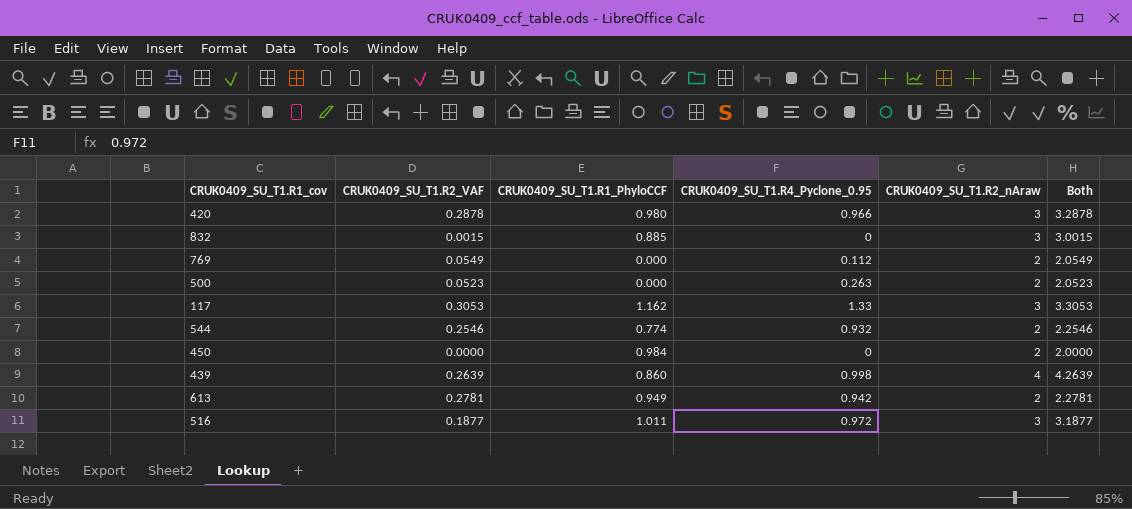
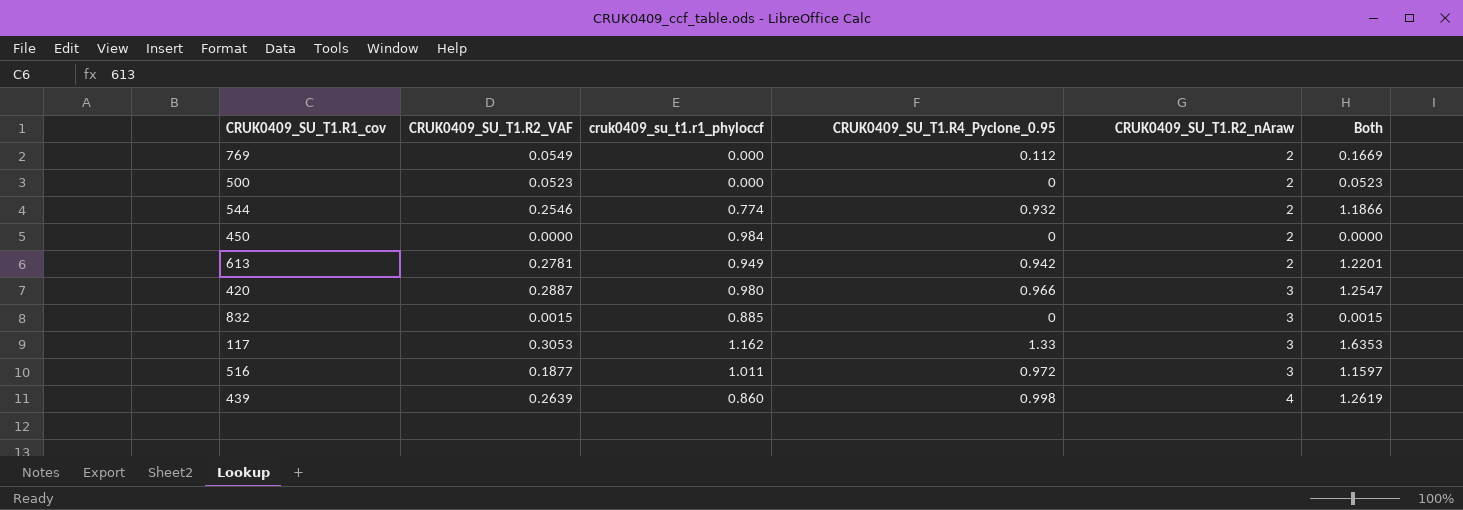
row order: none -> CRUK0409_SU_T1.R2_nAraw ascending
column name: CRUK0409_SU_T1.R1_PhyloCCF -> cruk0409_su_t1.r1_phyloccf
column Both | formula: [CRUK0409_SU_T1.R2_VAF] + [CRUK0409_SU_T1.R2_nAraw] -> [CRUK0409_SU_T1.R2_VAF] + [CRUK0409_SU_T1.R4_Pyclone_0.95]
500 | CRUK0409_SU_T1.R4_Pyclone_0.95: 0.263 -> 0
420 | CRUK0409_SU_T1.R2_VAF: 0.2878 -> 0.2887

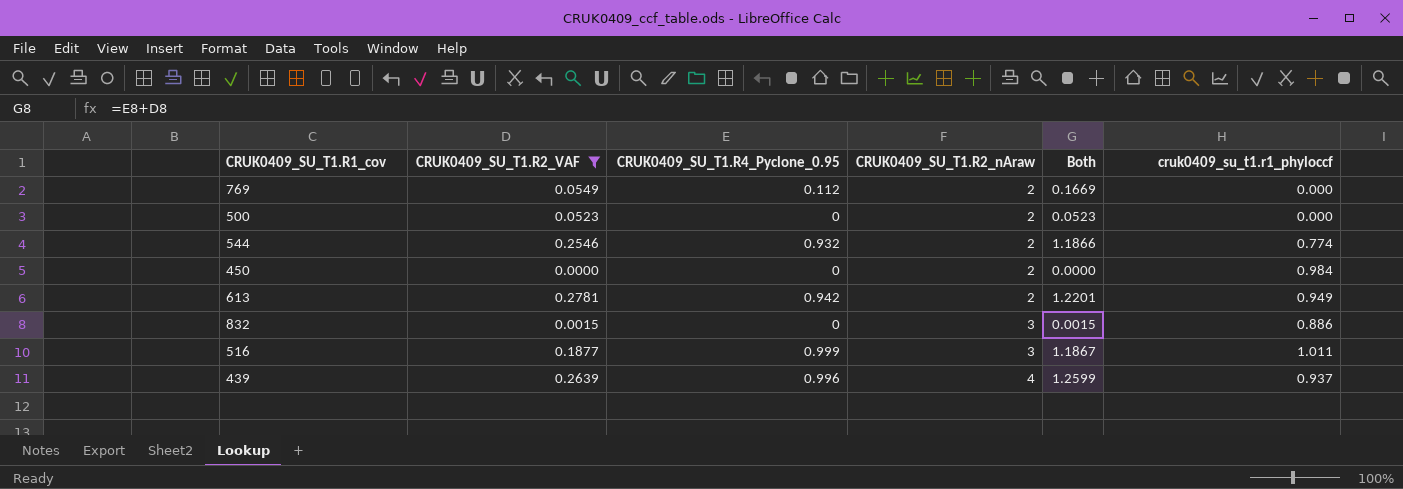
filter: none -> CRUK0409_SU_T1.R2_VAF <= 0.2781
column cruk0409_su_t1.r1_phyloccf | position: 3 -> 6
832 | cruk0409_su_t1.r1_phyloccf: 0.885 -> 0.886
516 | CRUK0409_SU_T1.R4_Pyclone_0.95: 0.972 -> 0.999
516 | Both: 1.1597 -> 1.1867
439 | CRUK0409_SU_T1.R4_Pyclone_0.95: 0.998 -> 0.996
439 | Both: 1.2619 -> 1.2599
439 | cruk0409_su_t1.r1_phyloccf: 0.860 -> 0.937

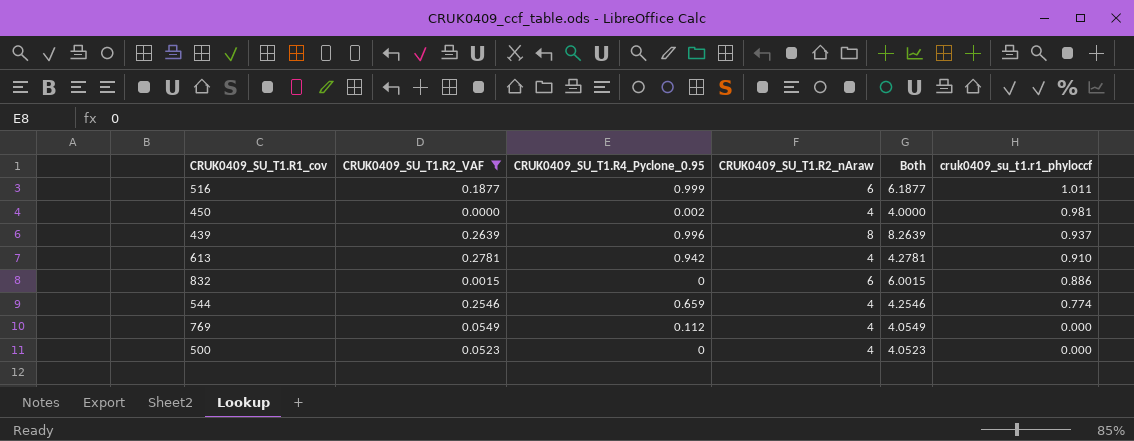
row order: CRUK0409_SU_T1.R2_nAraw ascending -> cruk0409_su_t1.r1_phyloccf descending
column Both | formula: [CRUK0409_SU_T1.R2_VAF] + [CRUK0409_SU_T1.R4_Pyclone_0.95] -> [CRUK0409_SU_T1.R2_VAF] + [CRUK0409_SU_T1.R2_nAraw]
516 | CRUK0409_SU_T1.R2_nAraw: 3 -> 6
450 | CRUK0409_SU_T1.R4_Pyclone_0.95: 0 -> 0.002
450 | CRUK0409_SU_T1.R2_nAraw: 2 -> 4
450 | cruk0409_su_t1.r1_phyloccf: 0.984 -> 0.981
439 | CRUK0409_SU_T1.R2_nAraw: 4 -> 8
613 | CRUK0409_SU_T1.R2_nAraw: 2 -> 4
613 | cruk0409_su_t1.r1_phyloccf: 0.949 -> 0.910
832 | CRUK0409_SU_T1.R2_nAraw: 3 -> 6
544 | CRUK0409_SU_T1.R4_Pyclone_0.95: 0.932 -> 0.659
544 | CRUK0409_SU_T1.R2_nAraw: 2 -> 4
769 | CRUK0409_SU_T1.R2_nAraw: 2 -> 4
500 | CRUK0409_SU_T1.R2_nAraw: 2 -> 4

